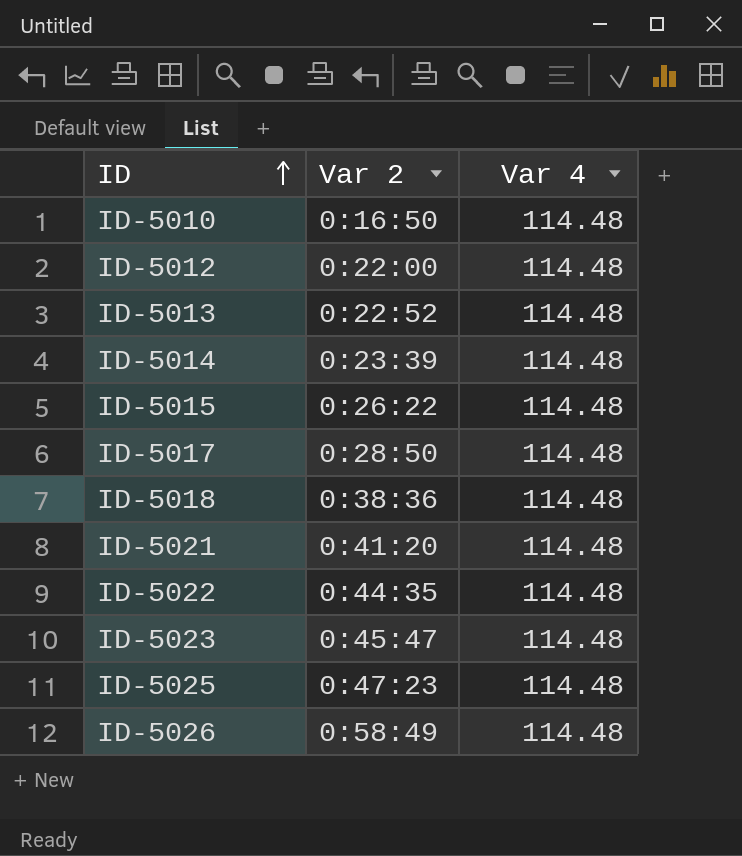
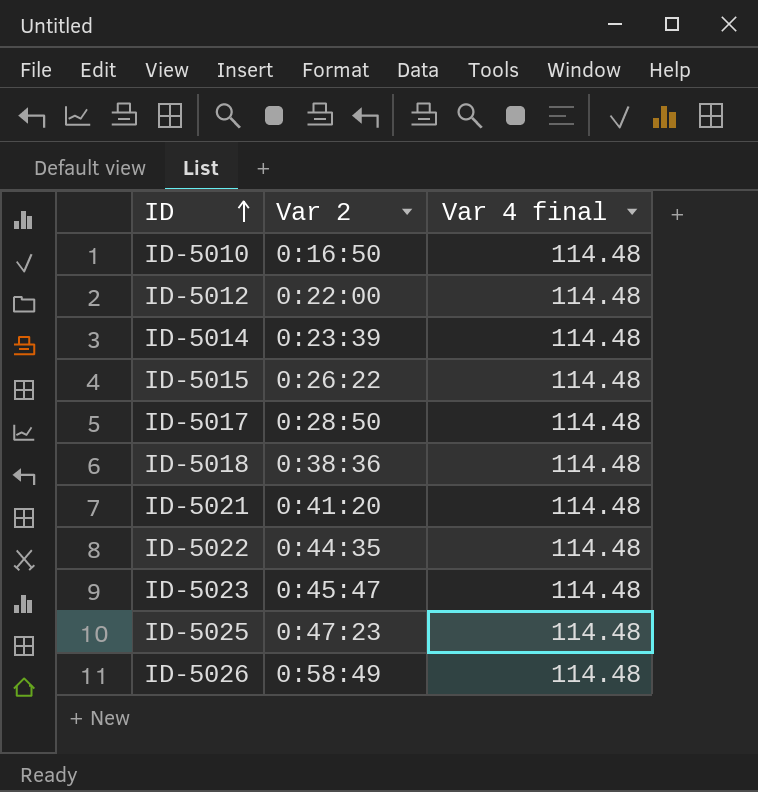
column name: Var 4 -> Var 4 final
row ID-5013: 0:22:52 | 114.48 -> none

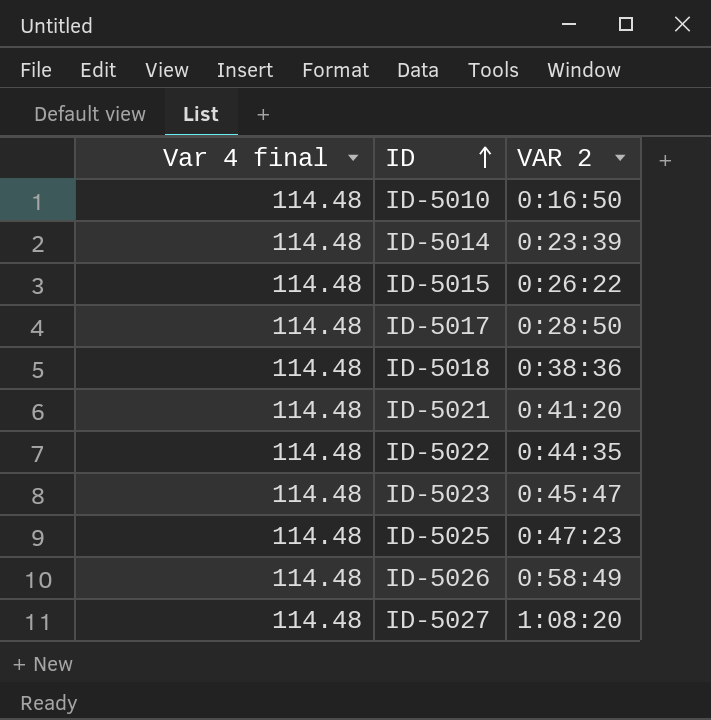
column Var 4 final | position: 3 -> 1
column name: Var 2 -> VAR 2
row ID-5012: 0:22:00 | 114.48 -> none
row ID-5027: none -> 114.48 | 1:08:20

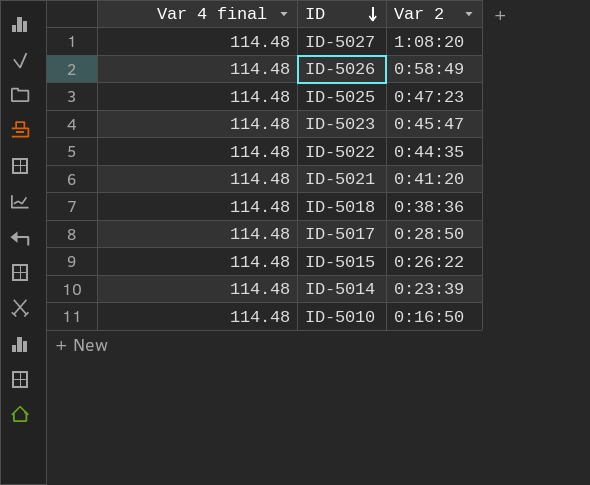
row order: ID ascending -> ID descending
column name: VAR 2 -> Var 2

